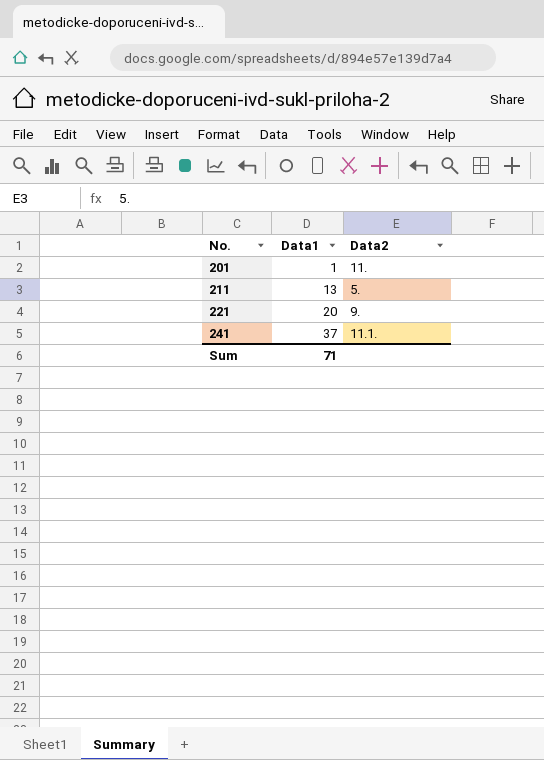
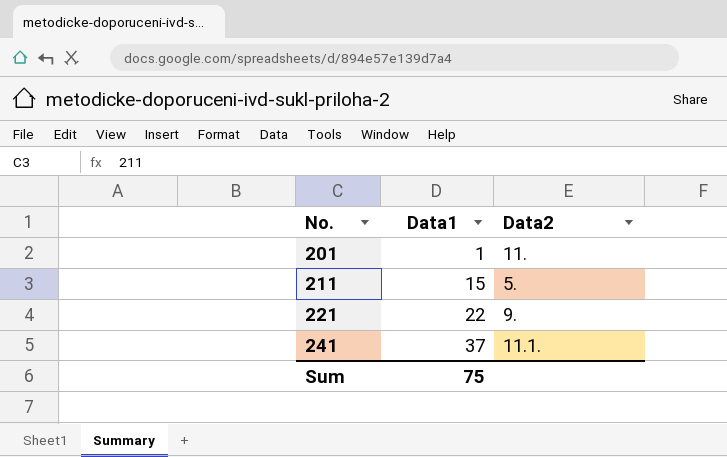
211 | Data1: 13 -> 15
221 | Data1: 20 -> 22
Sum | Data1: 71 -> 75

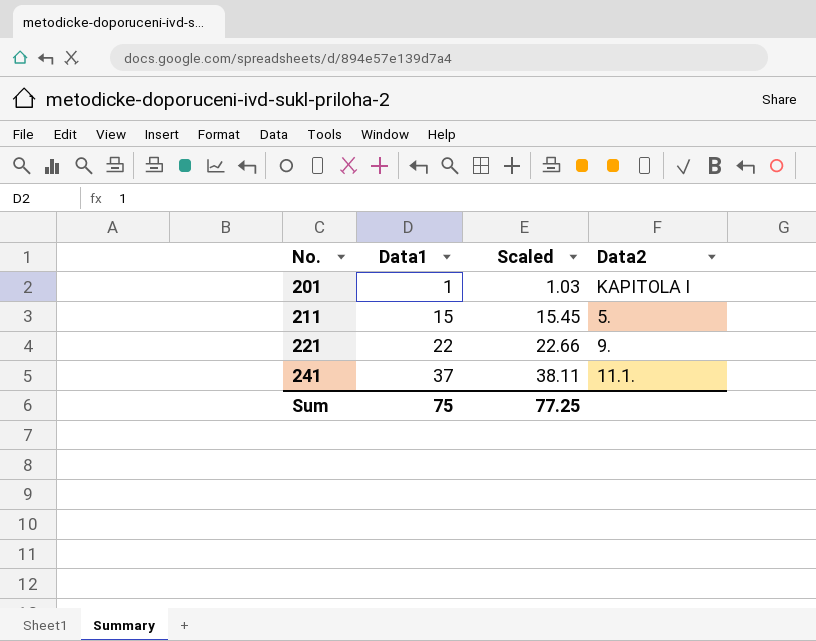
column Scaled | formula: none -> [Data1] * 1.03
201 | Data2: 11. -> KAPITOLA I

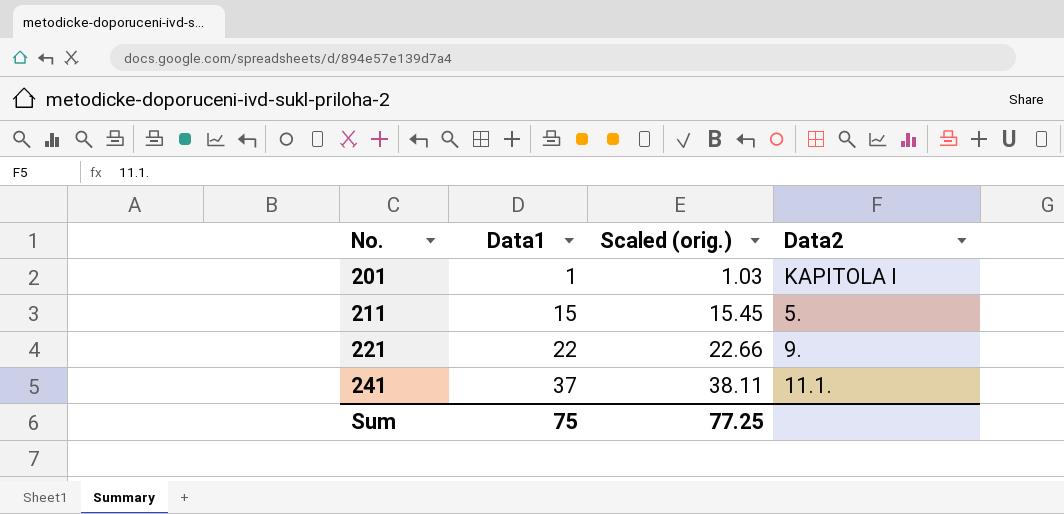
column name: Scaled -> Scaled (orig.)

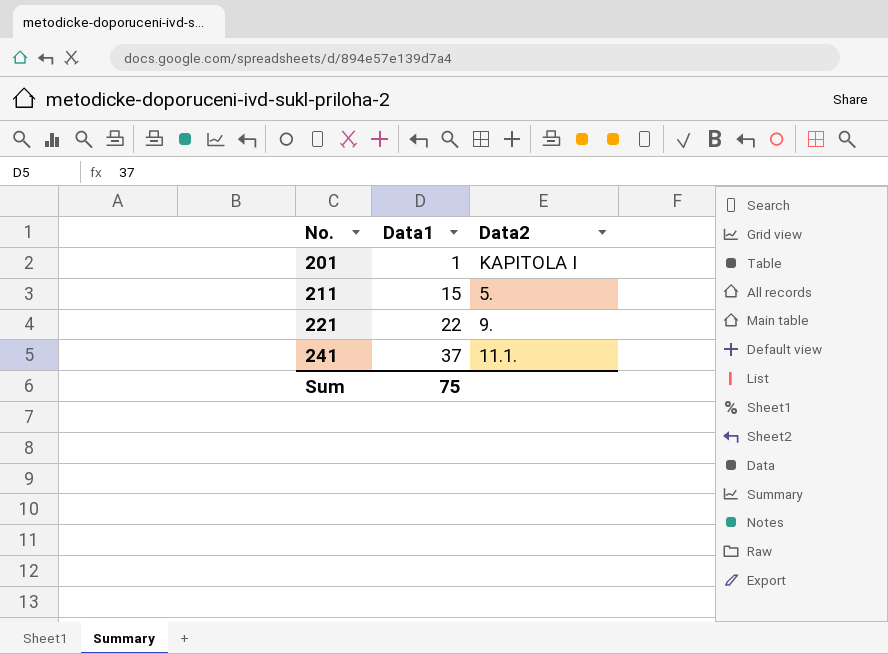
column Scaled (orig.) | formula: [Data1] * 1.03 -> none

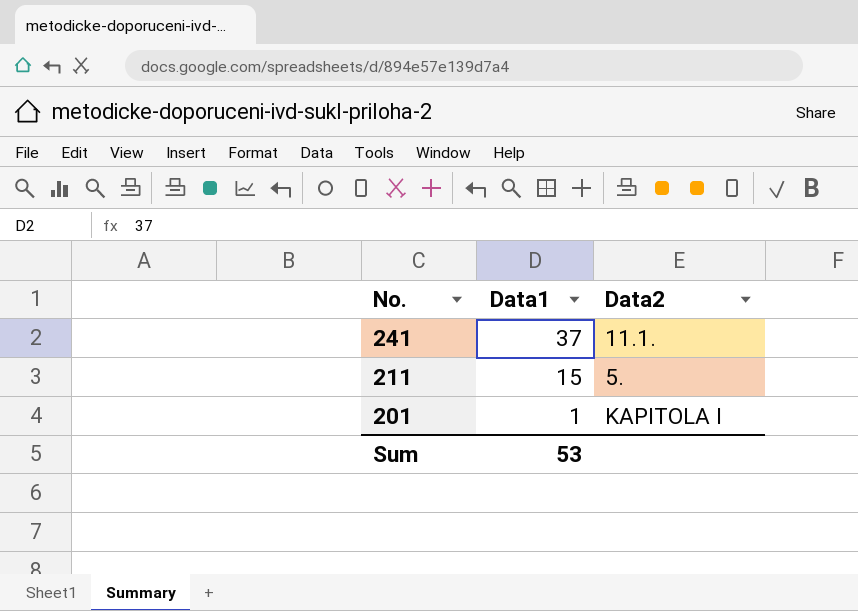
row order: No. ascending -> No. descending
row 221: 22 | 9. -> none
Sum | Data1: 75 -> 53

